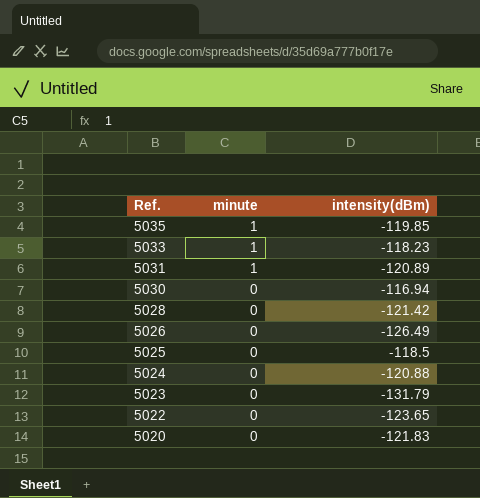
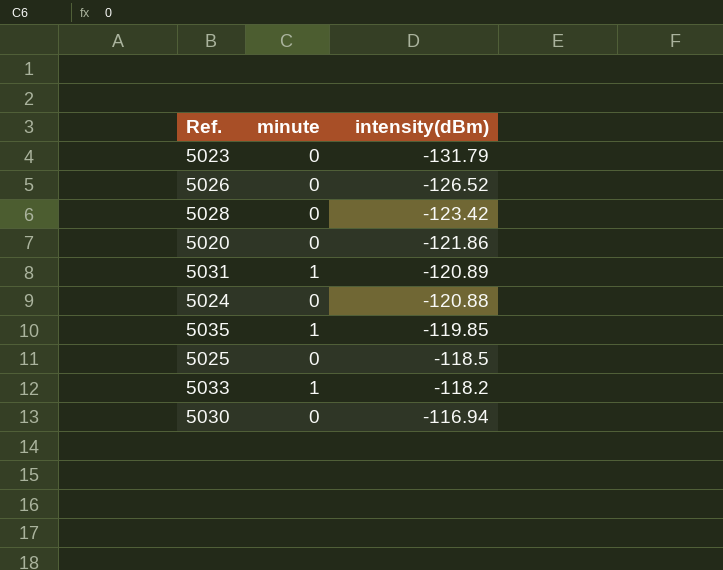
row order: Ref. descending -> intensity(dBm) ascending
row 5022: 0 | -123.65 -> none
5026 | intensity(dBm): -126.49 -> -126.52
5028 | intensity(dBm): -121.42 -> -123.42
5020 | intensity(dBm): -121.83 -> -121.86
5033 | intensity(dBm): -118.23 -> -118.2

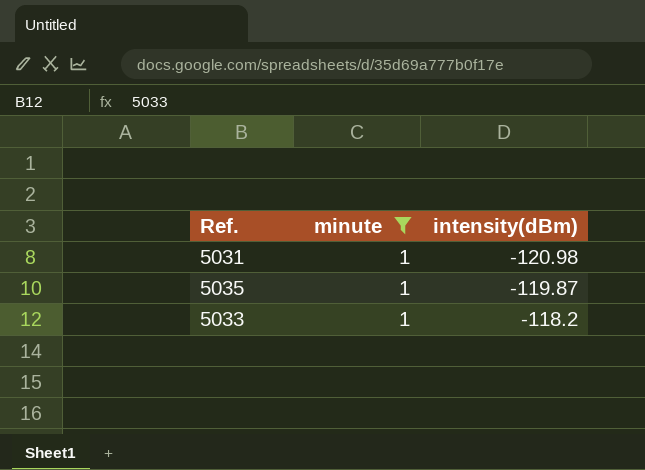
filter: none -> minute = 1
5031 | intensity(dBm): -120.89 -> -120.98
5035 | intensity(dBm): -119.85 -> -119.87

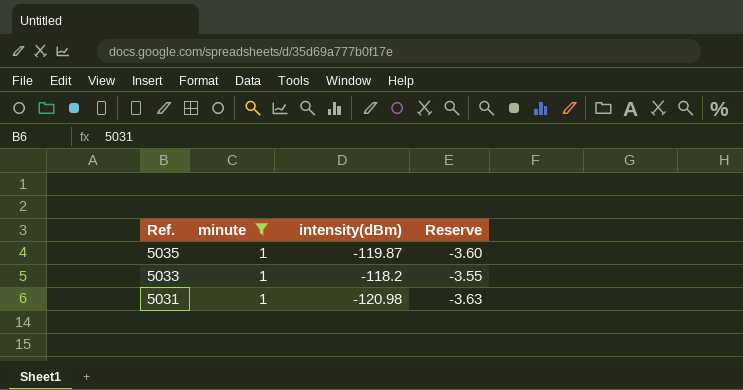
row order: intensity(dBm) ascending -> Ref. descending
column Reserve | formula: none -> [intensity(dBm)] * 0.03

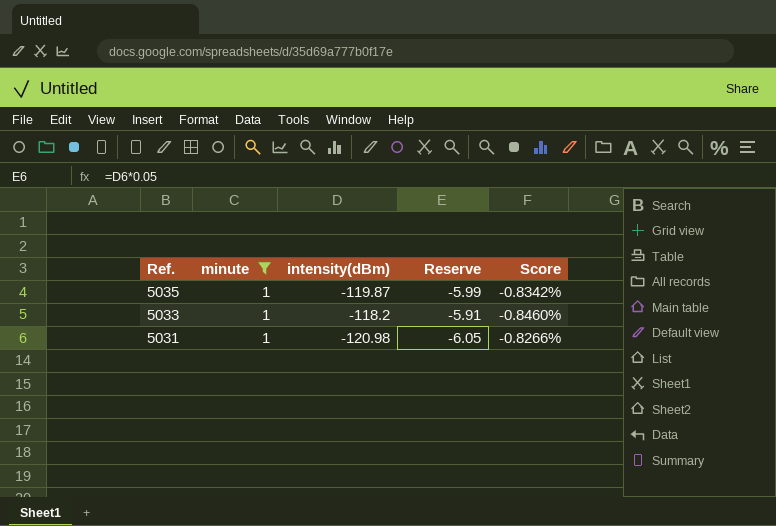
column Reserve | formula: [intensity(dBm)] * 0.03 -> [intensity(dBm)] * 0.05
column Score | formula: none -> [minute] / [intensity(dBm)]

